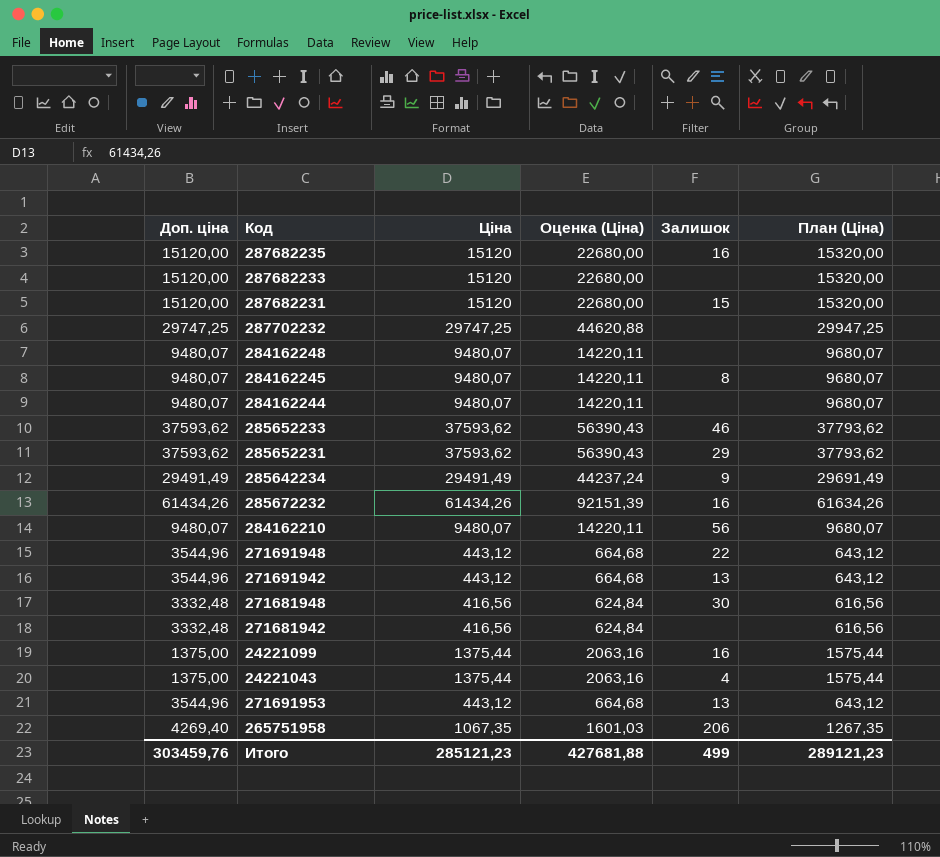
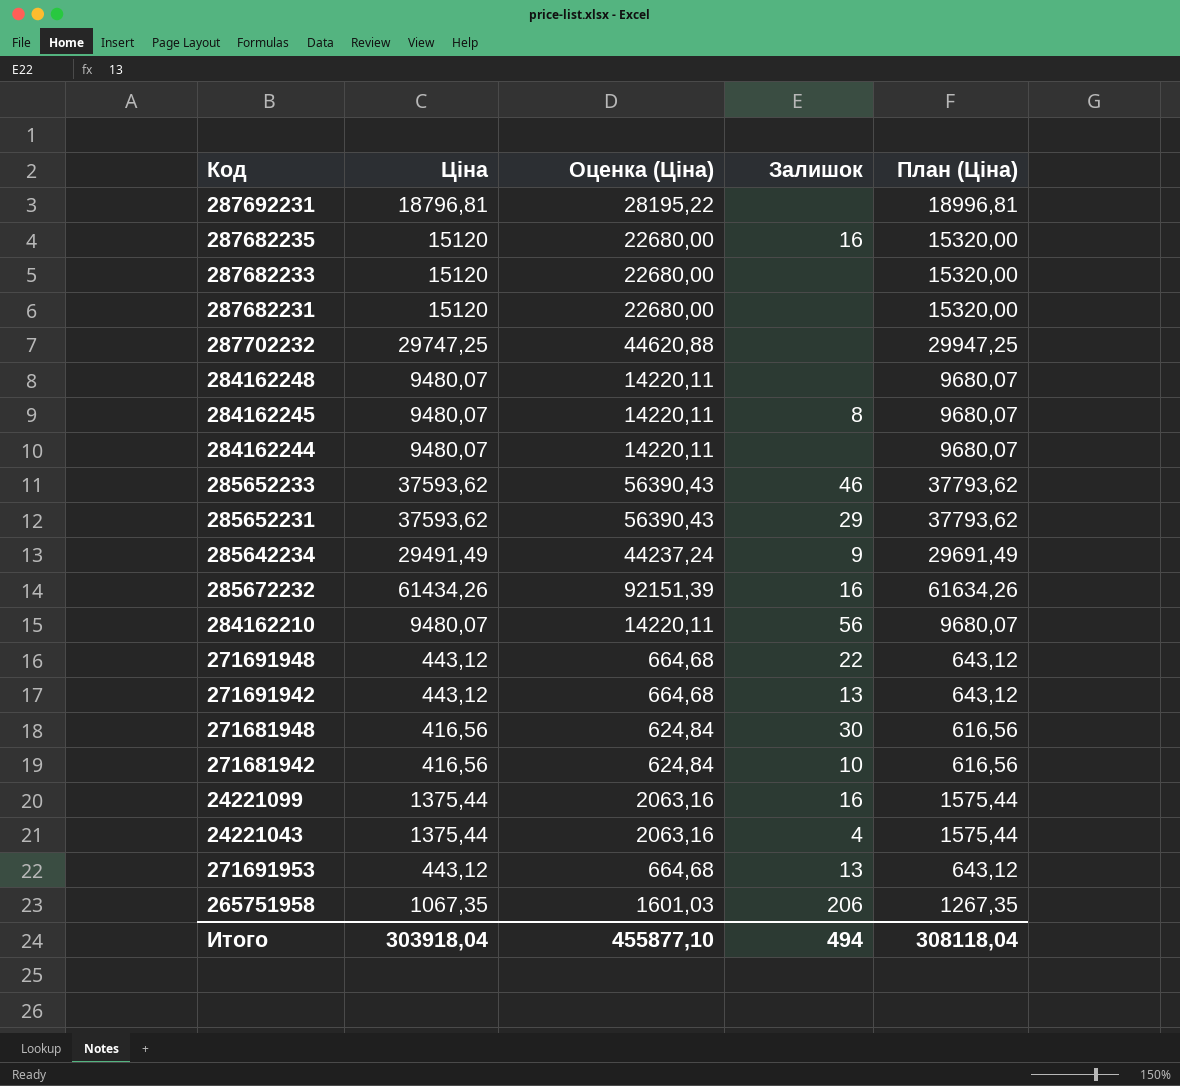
column Доп. ціна | position: 1 -> none
row 287692231: none -> 18796,81 | 28195,22 | none | 18996,81
287682231 | Залишок: 15 -> none
271681942 | Залишок: none -> 10
Итого | Ціна: 285121,23 -> 303918,04
Итого | Оценка (Ціна): 427681,88 -> 455877,10
Итого | Залишок: 499 -> 494
Итого | План (Ціна): 289121,23 -> 308118,04

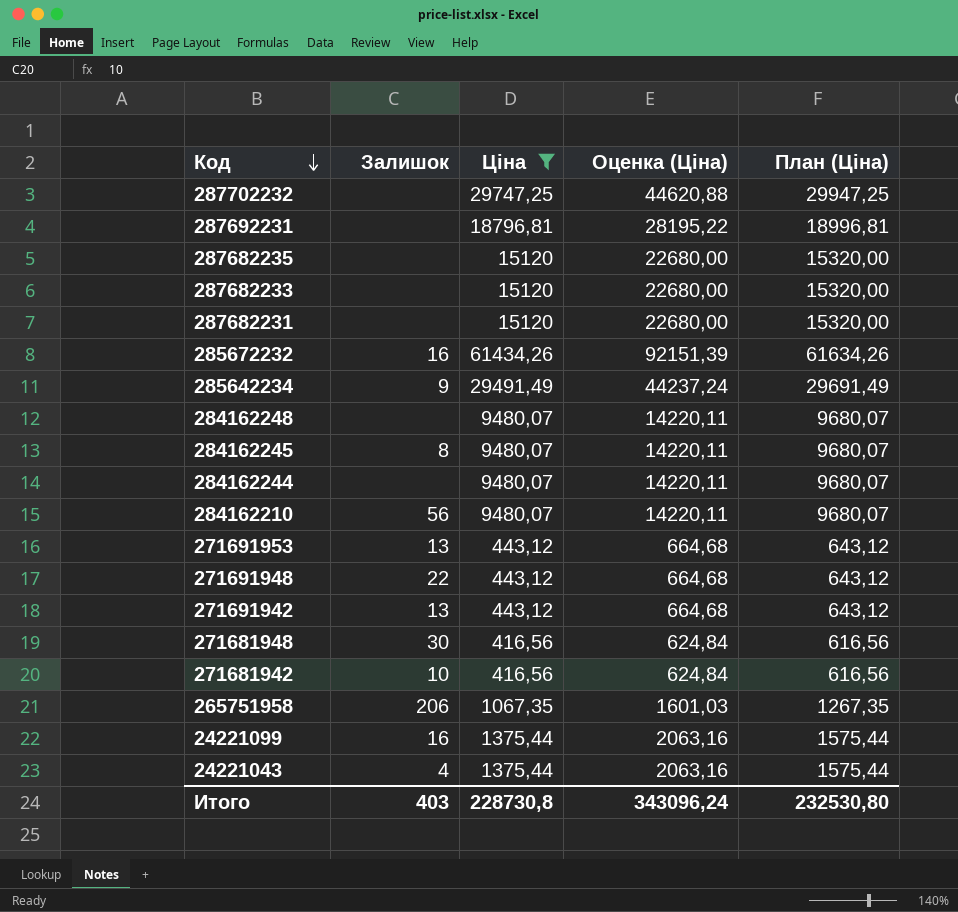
filter: none -> Ціна != 37593,62
row order: none -> Код descending
column Залишок | position: 4 -> 2
287682235 | Залишок: 16 -> none
Итого | Залишок: 494 -> 403
Итого | Ціна: 303918,04 -> 228730,8
Итого | Оценка (Ціна): 455877,10 -> 343096,24
Итого | План (Ціна): 308118,04 -> 232530,80

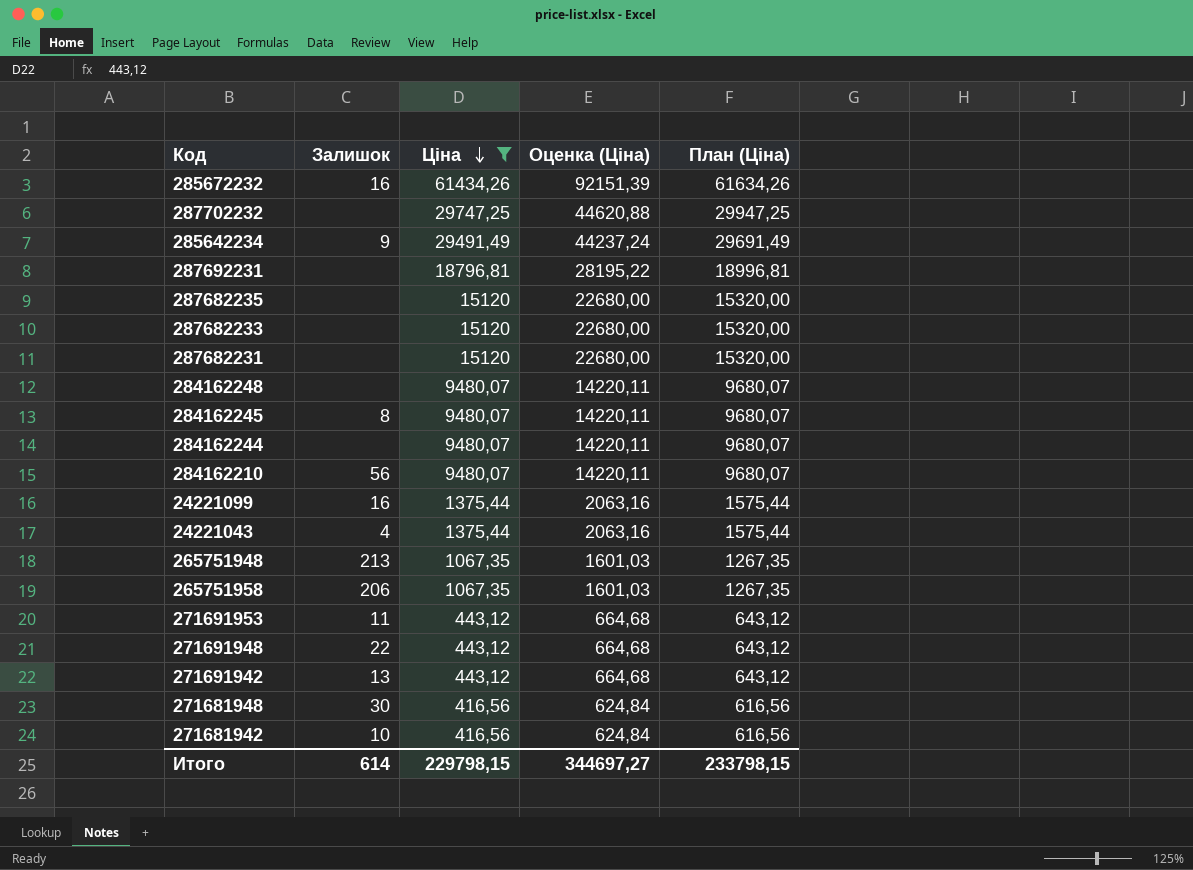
row order: Код descending -> Ціна descending
row 265751948: none -> 213 | 1067,35 | 1601,03 | 1267,35
271691953 | Залишок: 13 -> 11
Итого | Залишок: 403 -> 614
Итого | Ціна: 228730,8 -> 229798,15
Итого | Оценка (Ціна): 343096,24 -> 344697,27
Итого | План (Ціна): 232530,80 -> 233798,15

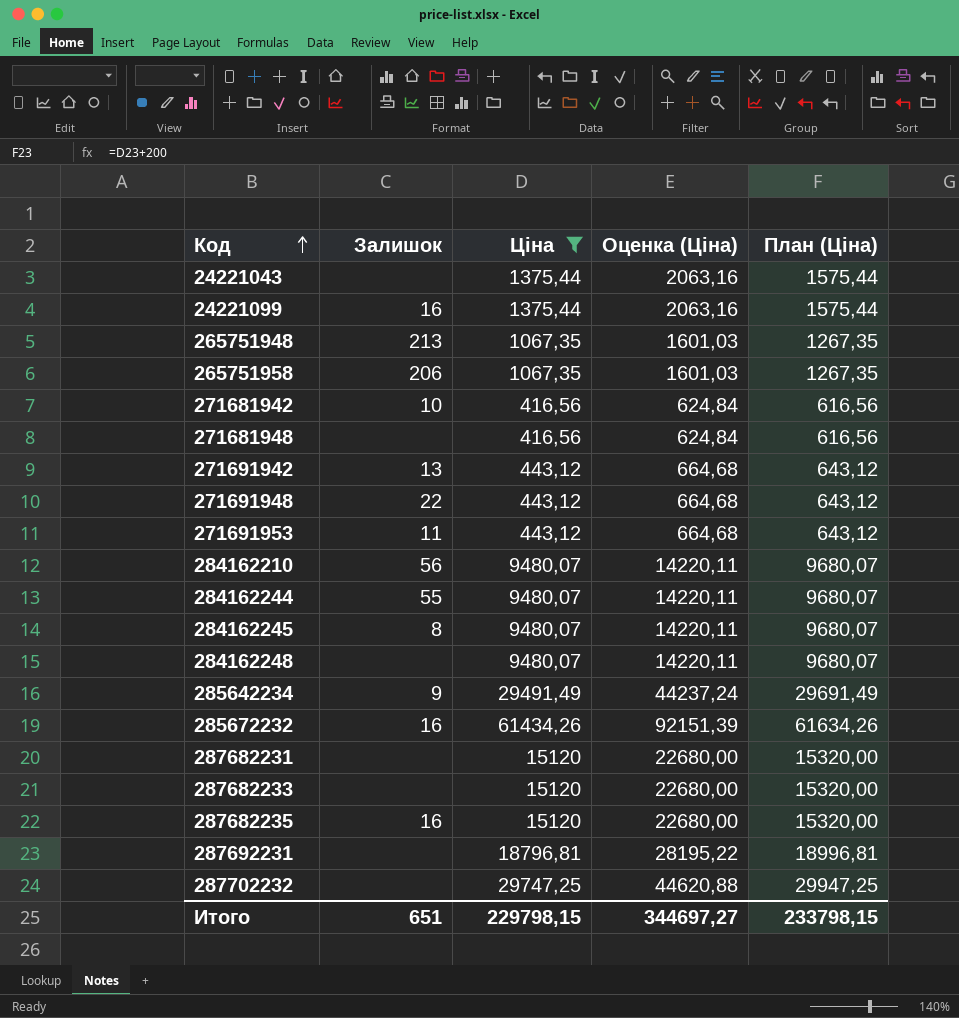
row order: Ціна descending -> Код ascending
24221043 | Залишок: 4 -> none
271681948 | Залишок: 30 -> none
284162244 | Залишок: none -> 55
287682235 | Залишок: none -> 16
Итого | Залишок: 614 -> 651

